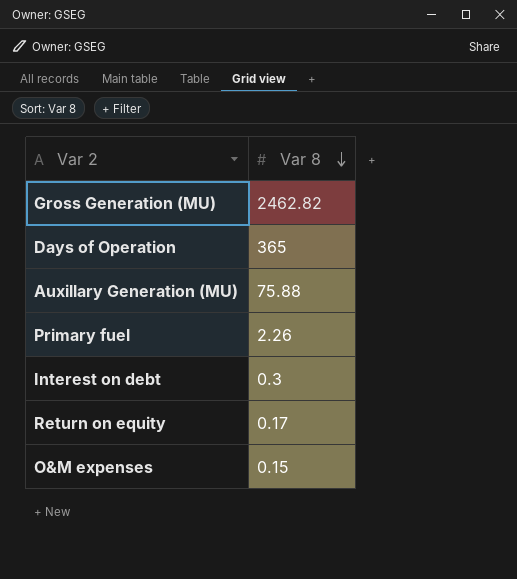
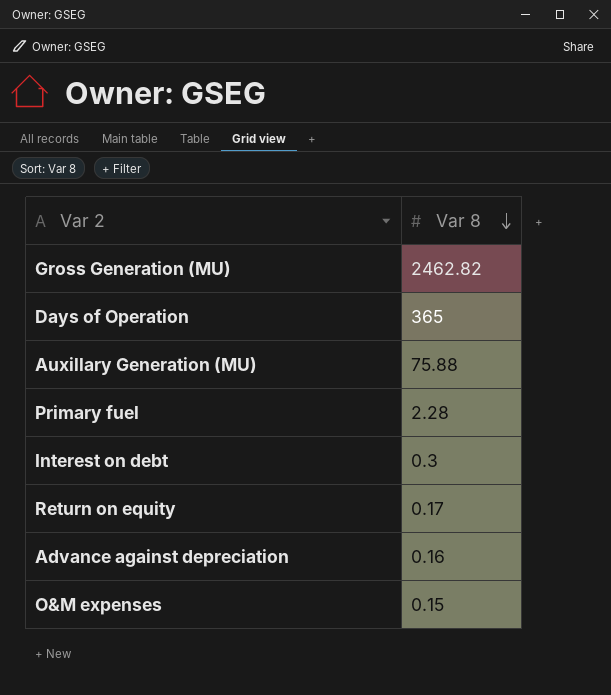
Primary fuel | Var 8: 2.26 -> 2.28
row Advance against depreciation: none -> 0.16

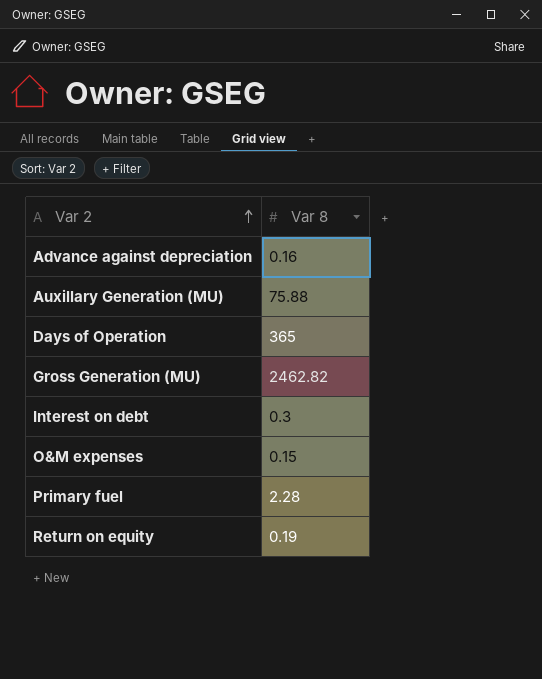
row order: Var 8 descending -> Var 2 ascending
Return on equity | Var 8: 0.17 -> 0.19

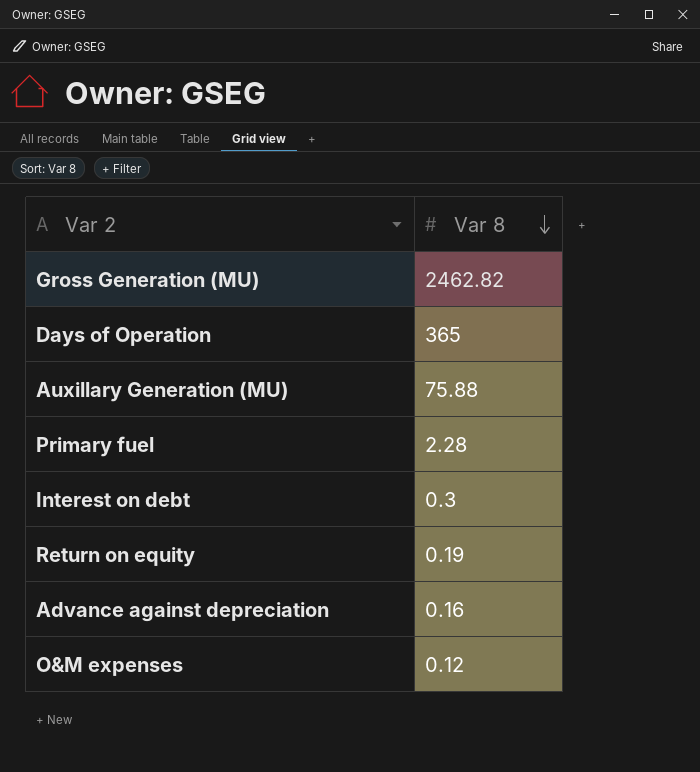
row order: Var 2 ascending -> Var 8 descending
O&M expenses | Var 8: 0.15 -> 0.12

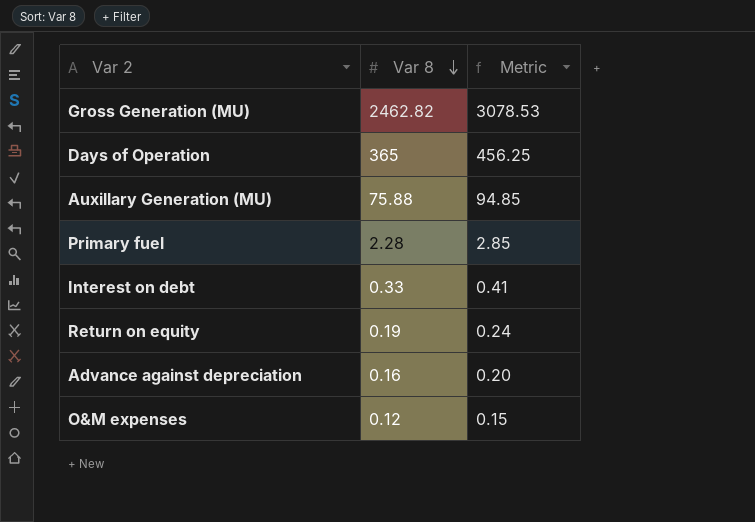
column Metric | formula: none -> [Var 8] * 1.25
Interest on debt | Var 8: 0.3 -> 0.33

